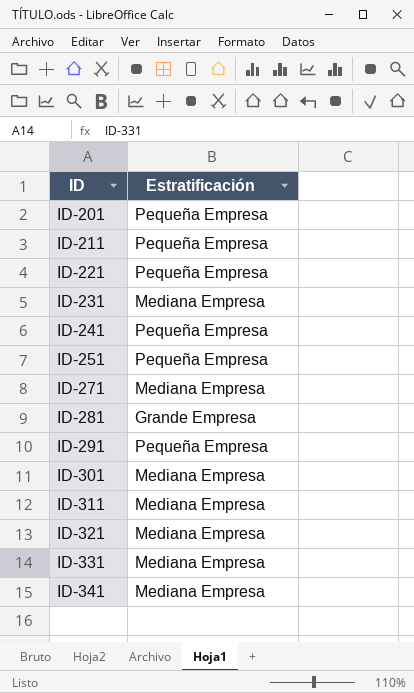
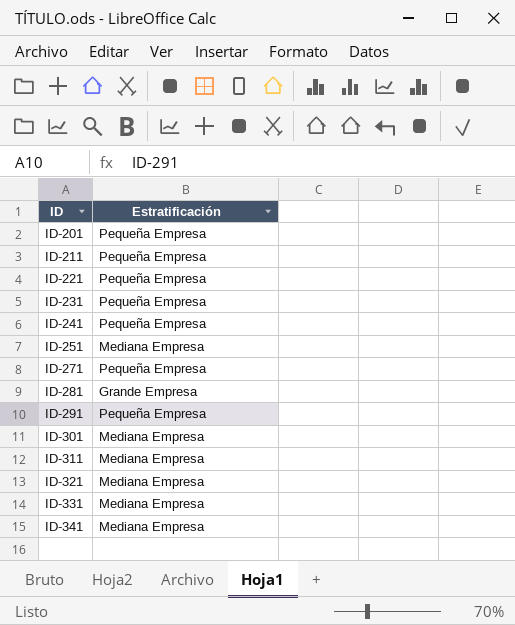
ID-231 | Estratificación: Mediana Empresa -> Pequeña Empresa
ID-251 | Estratificación: Pequeña Empresa -> Mediana Empresa
ID-271 | Estratificación: Mediana Empresa -> Pequeña Empresa

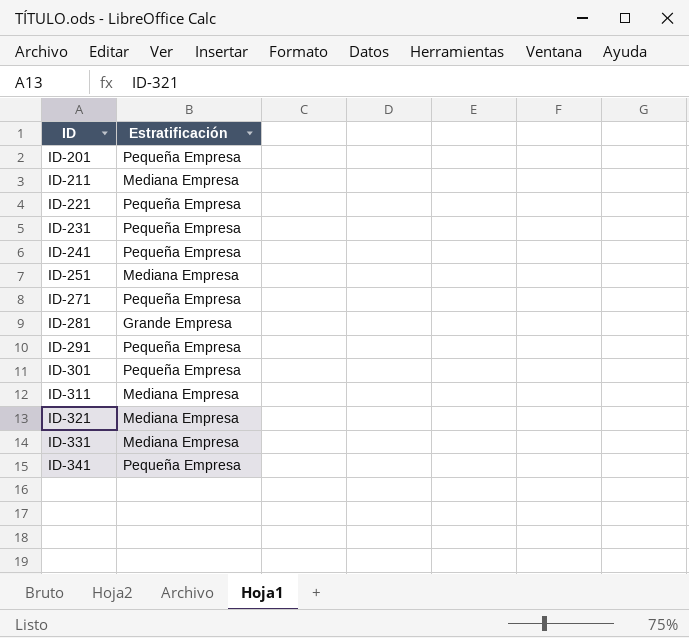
ID-211 | Estratificación: Pequeña Empresa -> Mediana Empresa
ID-301 | Estratificación: Mediana Empresa -> Pequeña Empresa
ID-341 | Estratificación: Mediana Empresa -> Pequeña Empresa

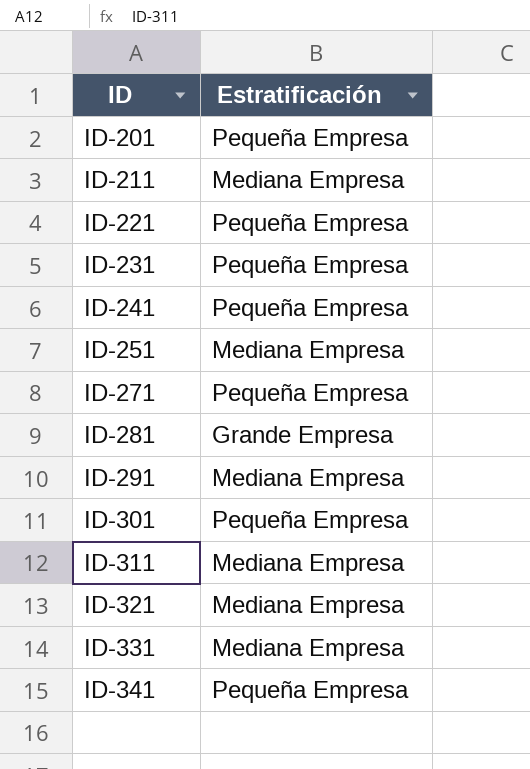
ID-291 | Estratificación: Pequeña Empresa -> Mediana Empresa

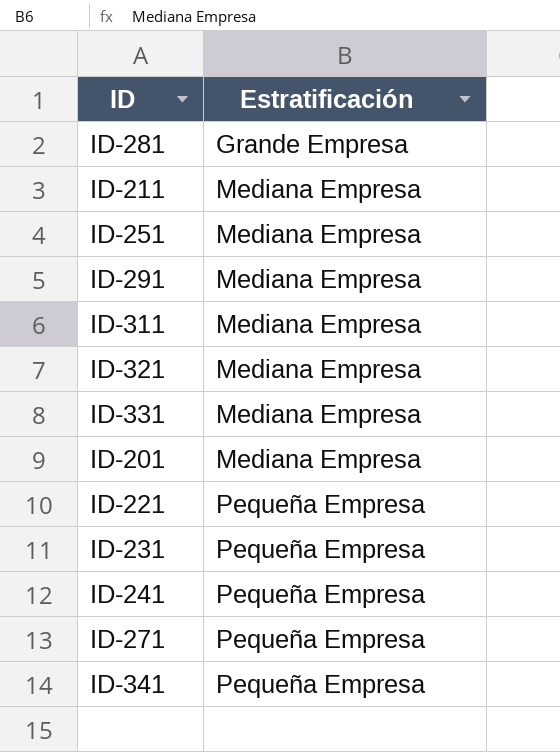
row order: ID ascending -> Estratificación ascending
row ID-301: Pequeña Empresa -> none
ID-201 | Estratificación: Pequeña Empresa -> Mediana Empresa

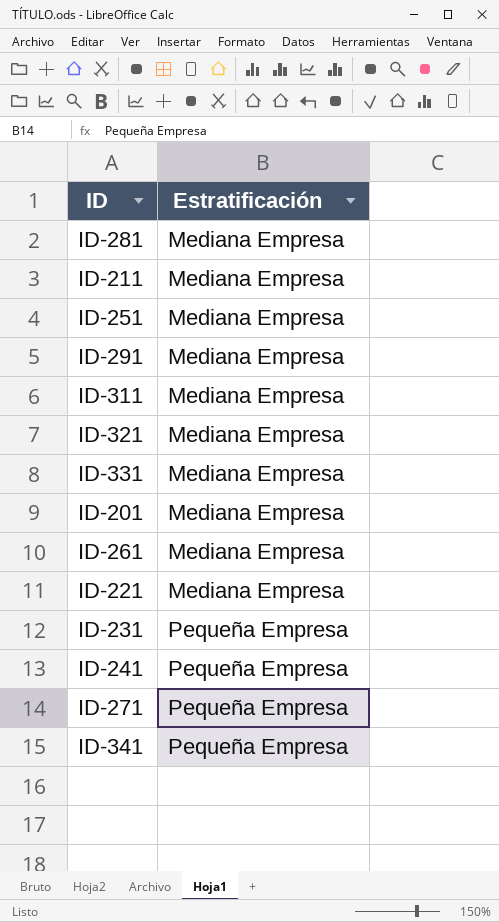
ID-281 | Estratificación: Grande Empresa -> Mediana Empresa
row ID-261: none -> Mediana Empresa
ID-221 | Estratificación: Pequeña Empresa -> Mediana Empresa

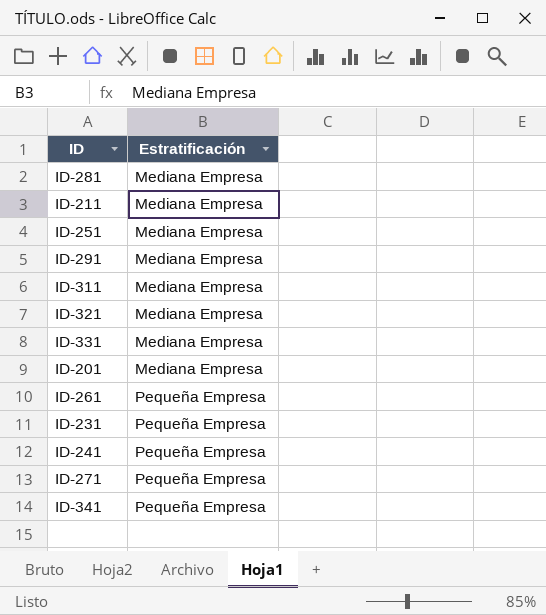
row ID-221: Mediana Empresa -> none
ID-261 | Estratificación: Mediana Empresa -> Pequeña Empresa

